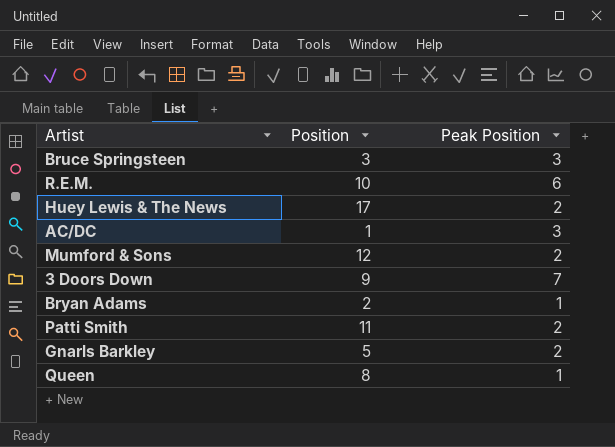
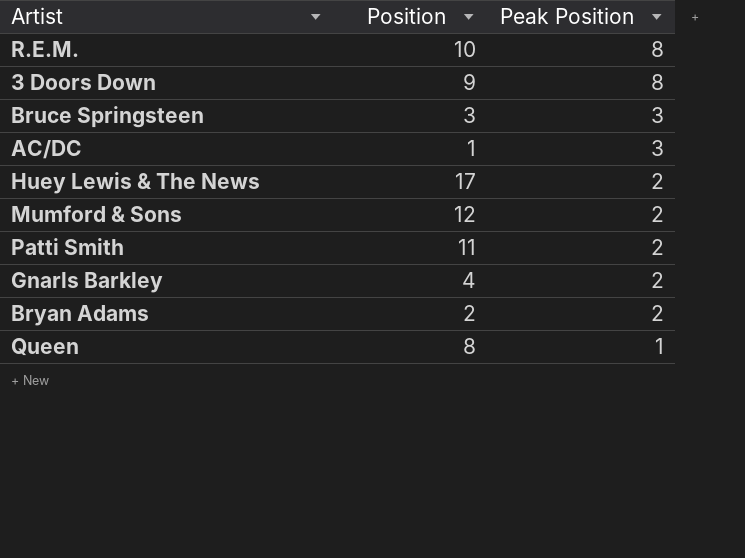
row order: none -> Peak Position descending
R.E.M. | Peak Position: 6 -> 8
3 Doors Down | Peak Position: 7 -> 8
Gnarls Barkley | Position: 5 -> 4
Bryan Adams | Peak Position: 1 -> 2

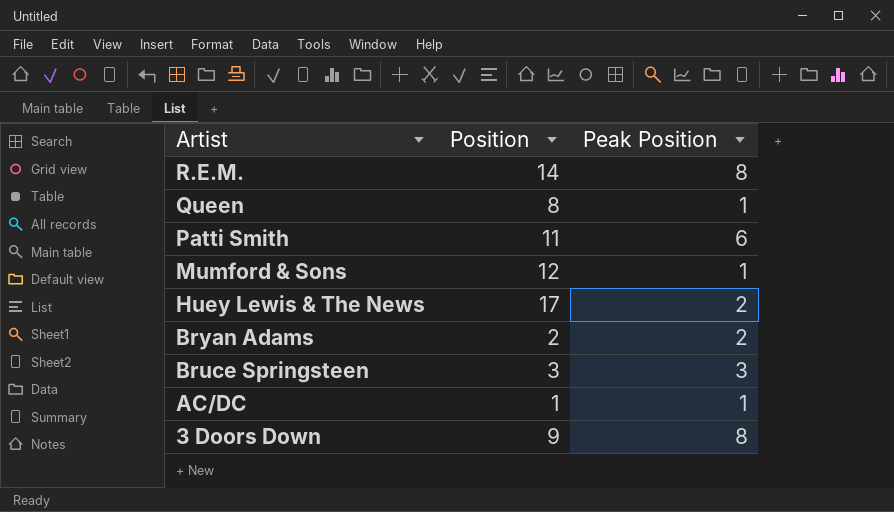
row order: Peak Position descending -> Artist descending
row Gnarls Barkley: 4 | 2 -> none
R.E.M. | Position: 10 -> 14
Patti Smith | Peak Position: 2 -> 6
Mumford & Sons | Peak Position: 2 -> 1
AC/DC | Peak Position: 3 -> 1

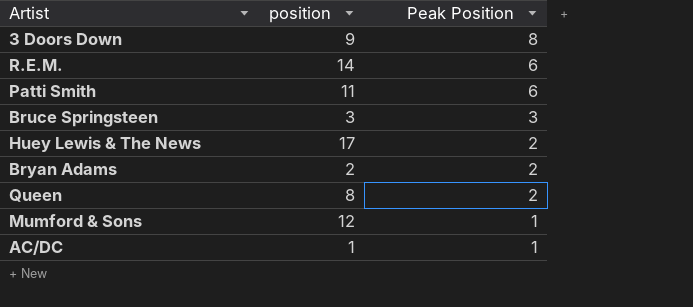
row order: Artist descending -> Peak Position descending
column name: Position -> position
R.E.M. | Peak Position: 8 -> 6
Queen | Peak Position: 1 -> 2

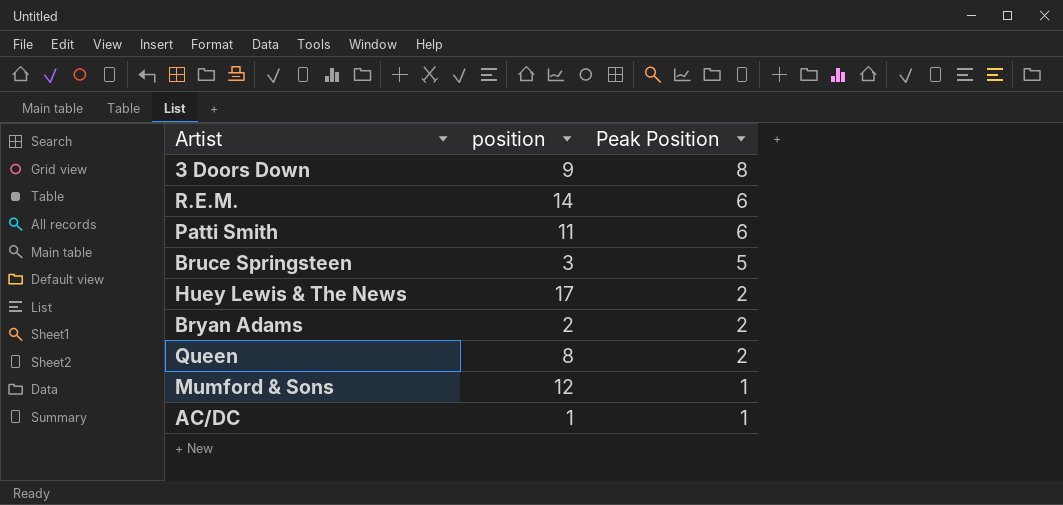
Bruce Springsteen | Peak Position: 3 -> 5

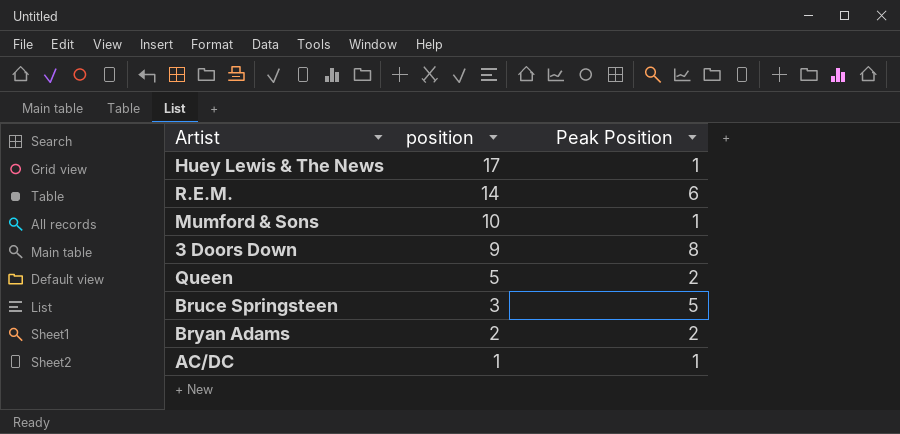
row order: Peak Position descending -> position descending
row Patti Smith: 11 | 6 -> none
Huey Lewis & The News | Peak Position: 2 -> 1
Mumford & Sons | position: 12 -> 10
Queen | position: 8 -> 5

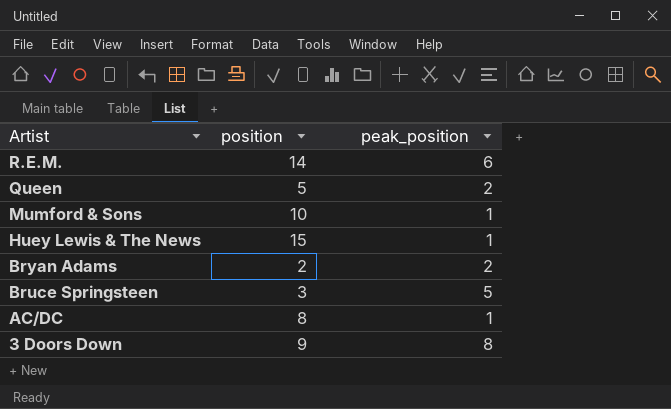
row order: position descending -> Artist descending
column name: Peak Position -> peak_position
Huey Lewis & The News | position: 17 -> 15
AC/DC | position: 1 -> 8

